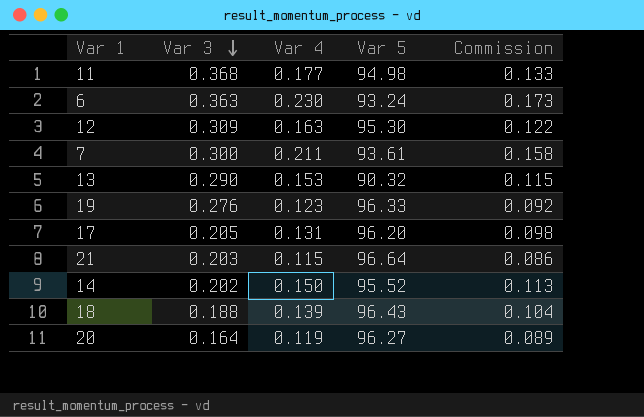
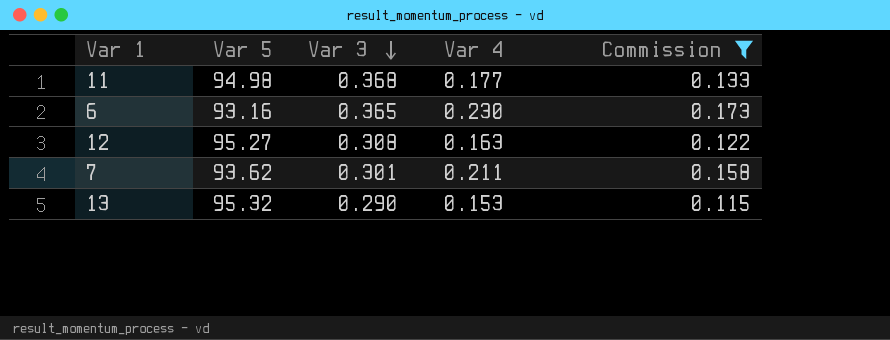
filter: none -> Commission >= 0.115
column Var 5 | position: 4 -> 2
6 | Var 5: 93.24 -> 93.16
6 | Var 3: 0.363 -> 0.365
12 | Var 5: 95.30 -> 95.27
12 | Var 3: 0.309 -> 0.308
7 | Var 5: 93.61 -> 93.62
7 | Var 3: 0.300 -> 0.301
13 | Var 5: 90.32 -> 95.32

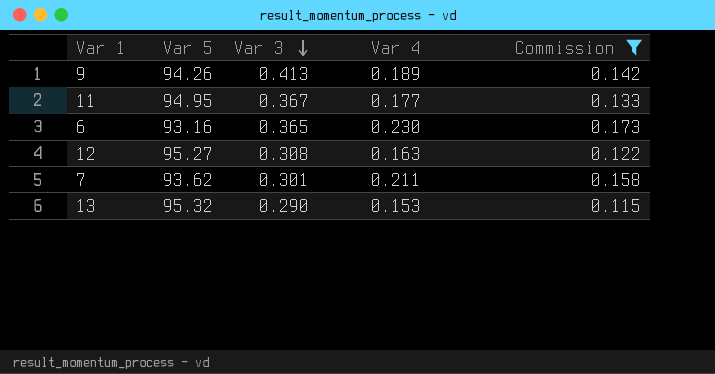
row 9: none -> 94.26 | 0.413 | 0.189 | 0.142
11 | Var 5: 94.98 -> 94.95
11 | Var 3: 0.368 -> 0.367

